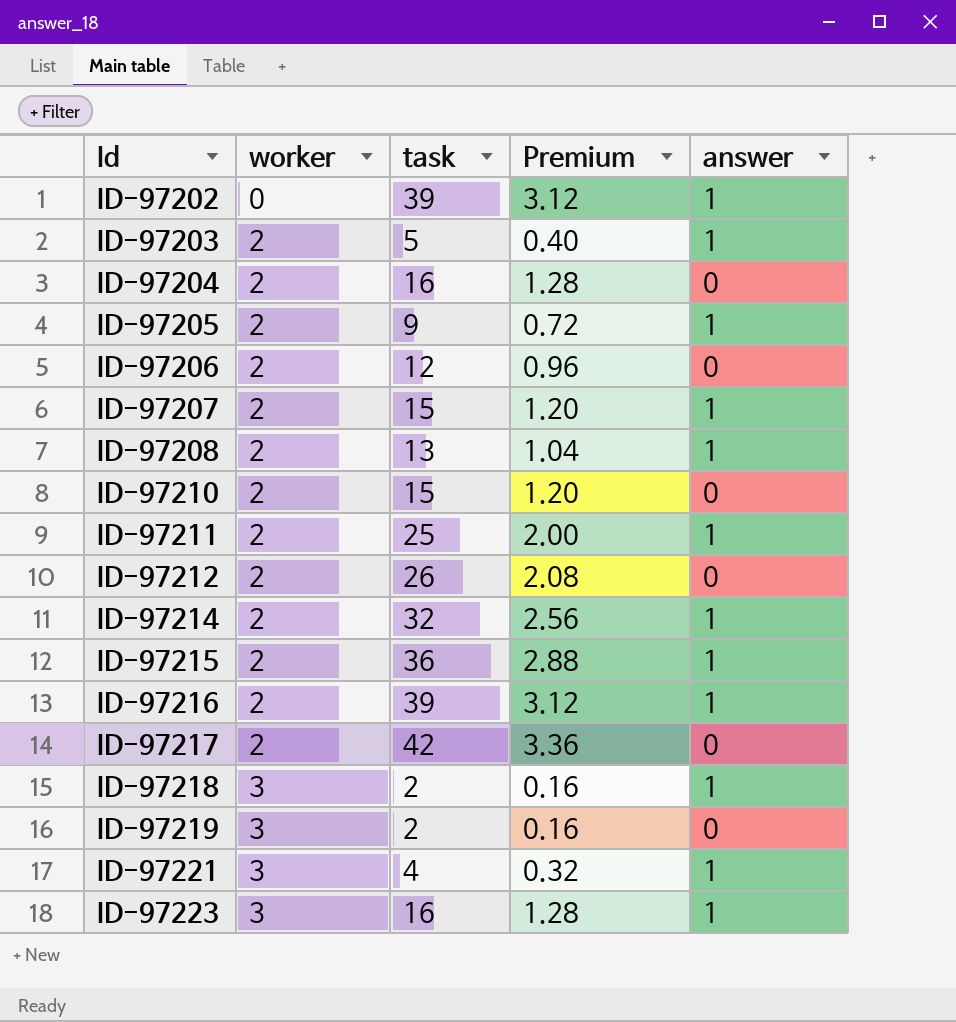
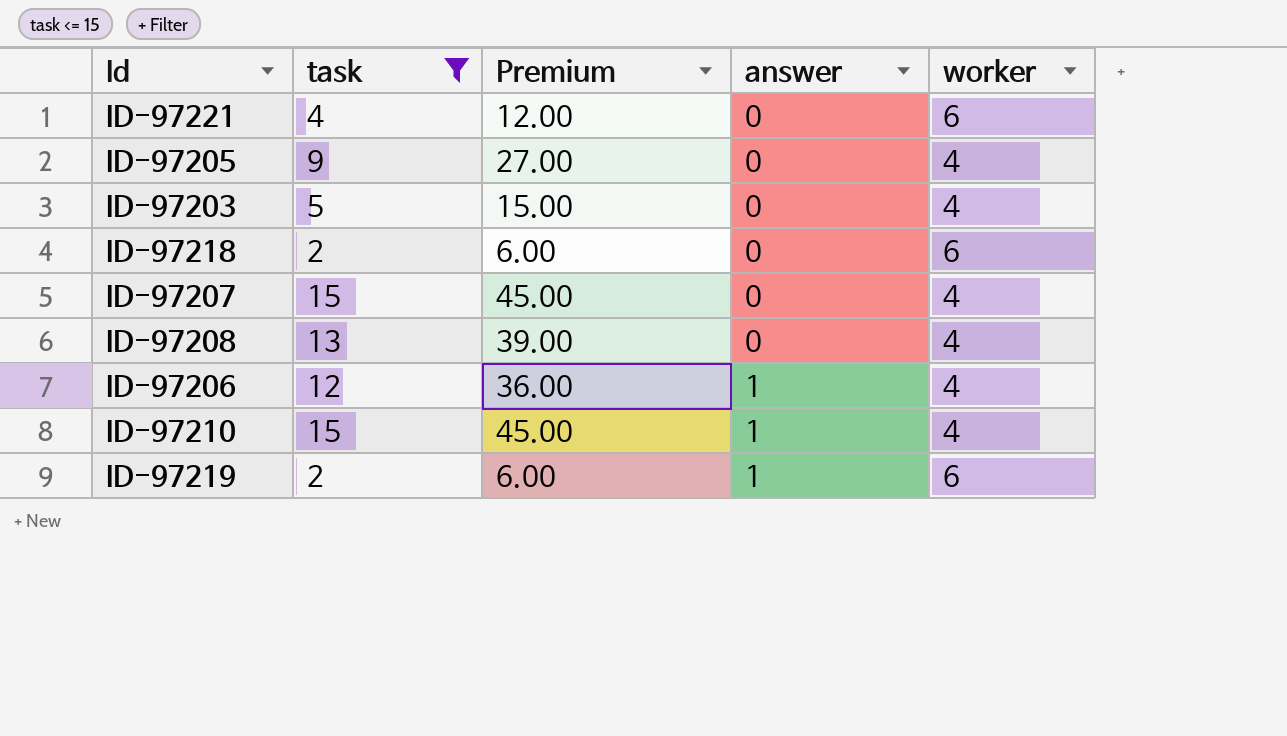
filter: none -> task <= 15
row order: Id ascending -> answer ascending
column Premium | formula: [task] * 0.08 -> [task] * 3
column worker | position: 2 -> 5
ID-97221 | answer: 1 -> 0
ID-97221 | worker: 3 -> 6
ID-97205 | answer: 1 -> 0
ID-97205 | worker: 2 -> 4
ID-97203 | answer: 1 -> 0
ID-97203 | worker: 2 -> 4
ID-97218 | answer: 1 -> 0
ID-97218 | worker: 3 -> 6
ID-97207 | answer: 1 -> 0
ID-97207 | worker: 2 -> 4
ID-97208 | answer: 1 -> 0
ID-97208 | worker: 2 -> 4
ID-97206 | answer: 0 -> 1
ID-97206 | worker: 2 -> 4
ID-97210 | answer: 0 -> 1
ID-97210 | worker: 2 -> 4
ID-97219 | answer: 0 -> 1
ID-97219 | worker: 3 -> 6

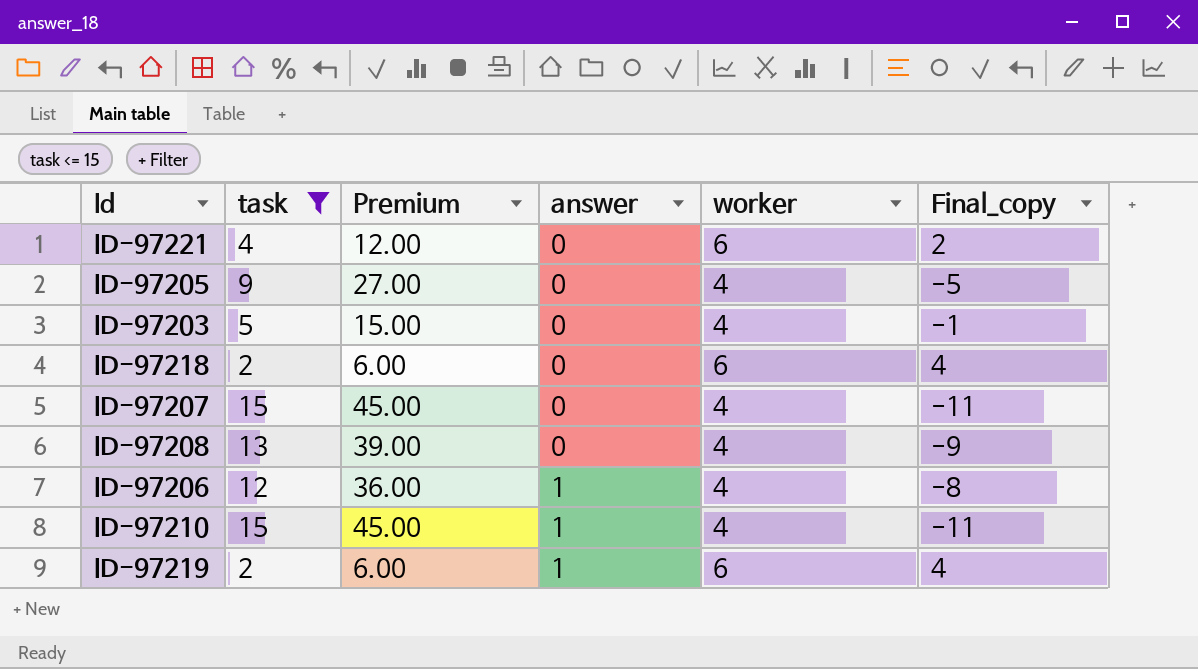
column Final_copy | formula: none -> [worker] - [task]

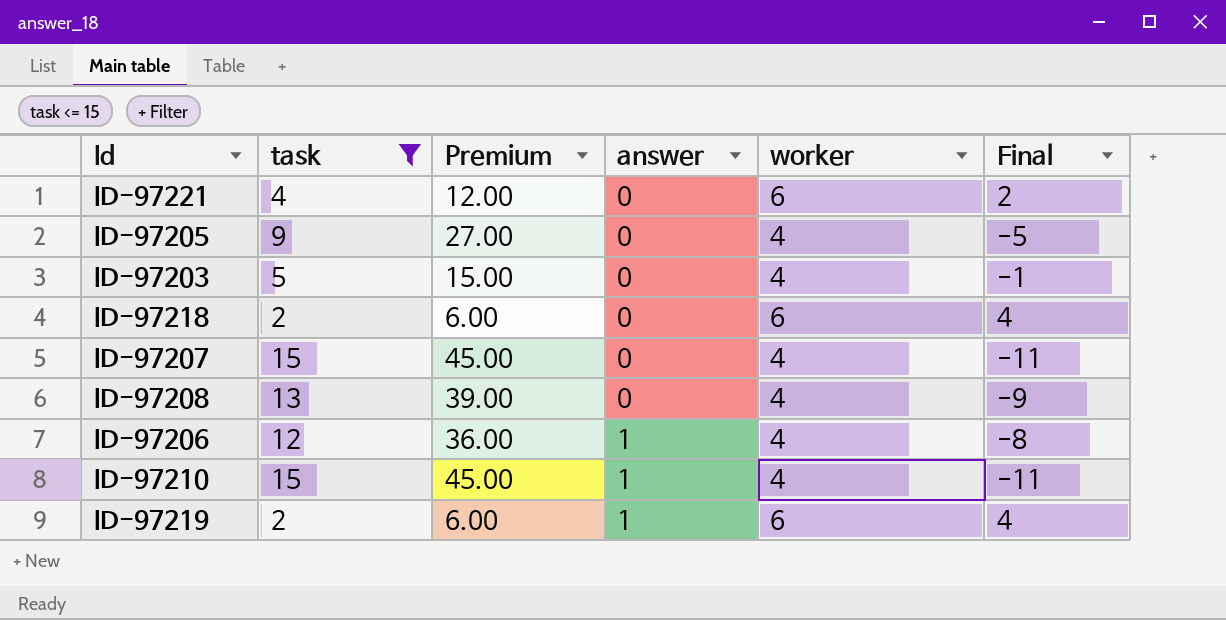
column name: Final_copy -> Final

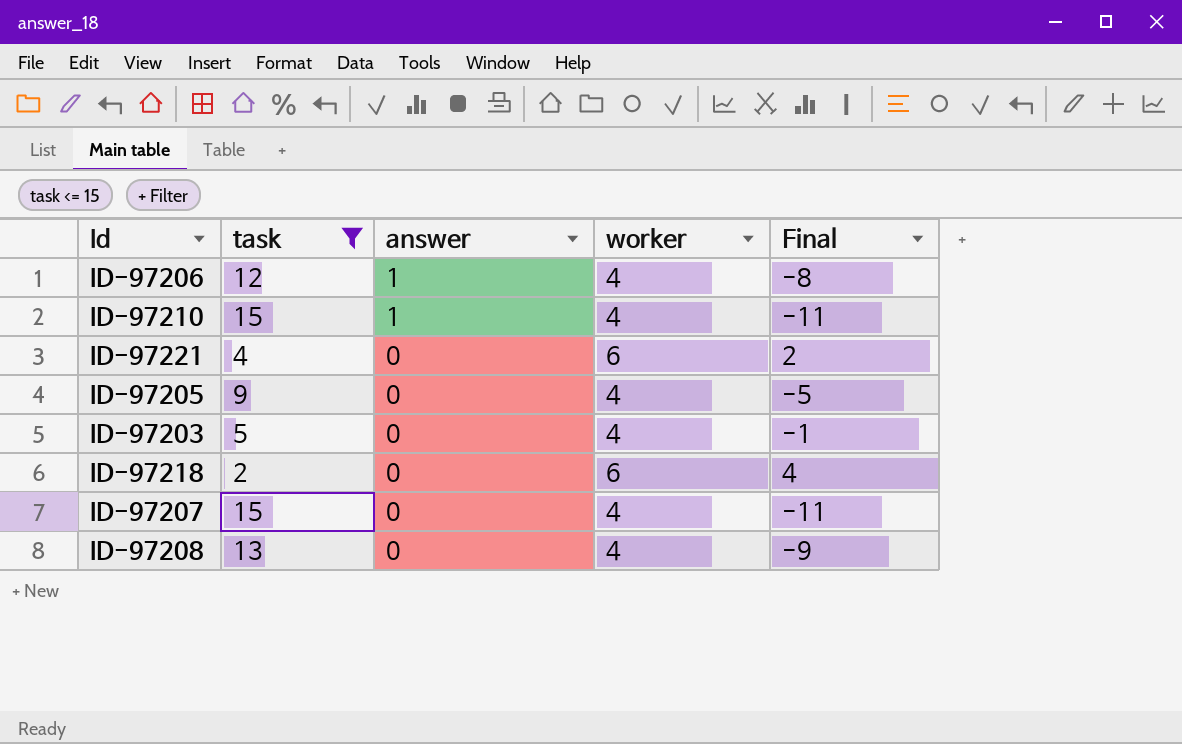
row order: answer ascending -> answer descending
column Premium | formula: [task] * 3 -> none
row ID-97219: 2 | 6.00 | 1 | 6 | 4 -> none

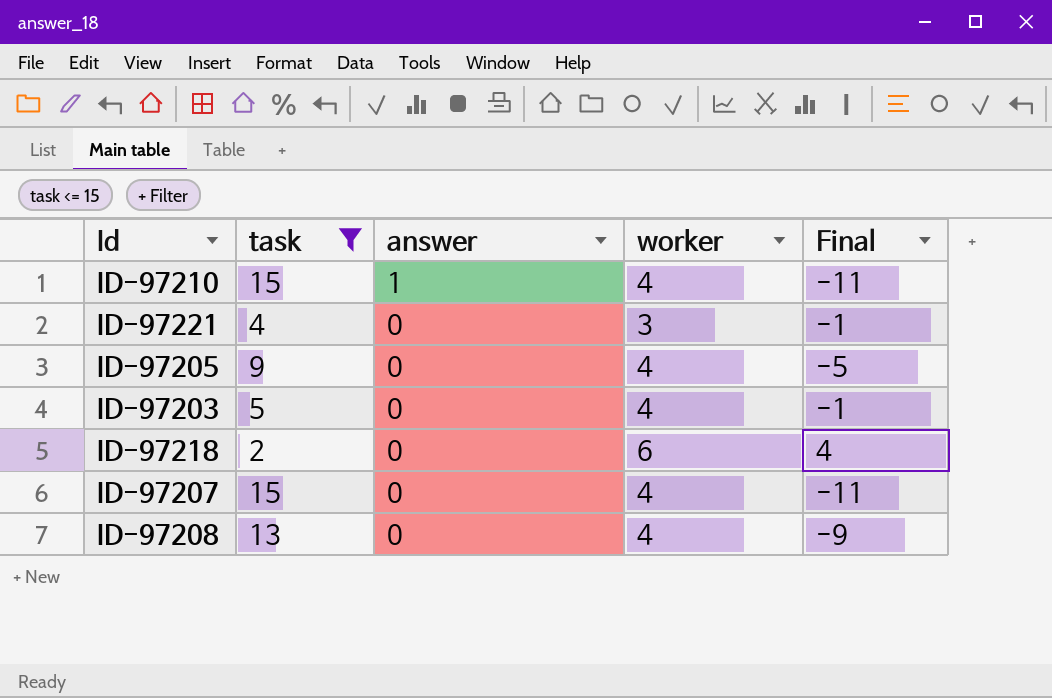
row ID-97206: 12 | 1 | 4 | -8 -> none
ID-97221 | worker: 6 -> 3
ID-97221 | Final: 2 -> -1

